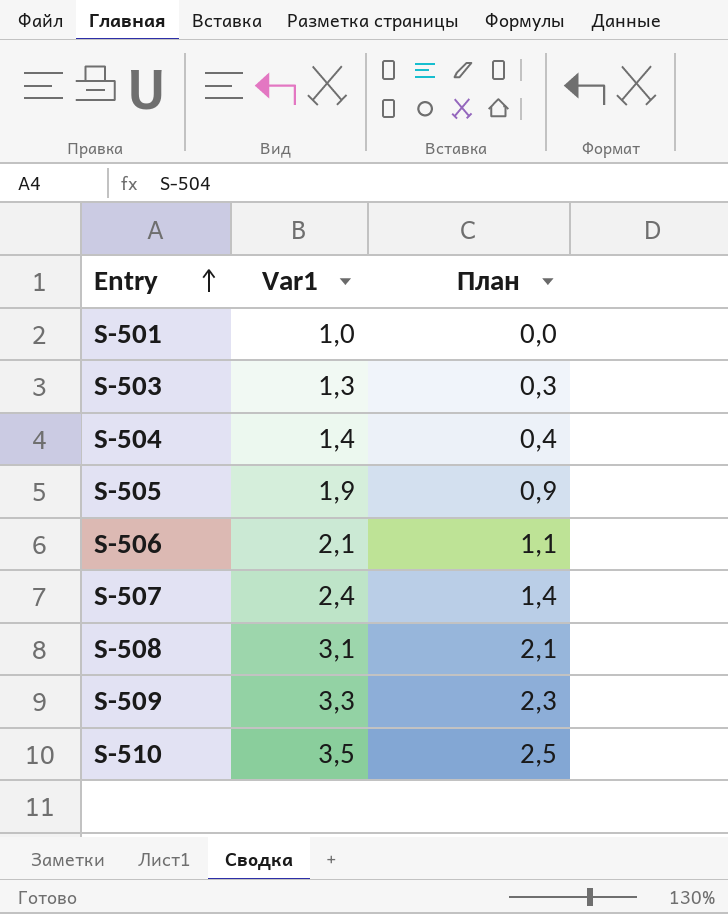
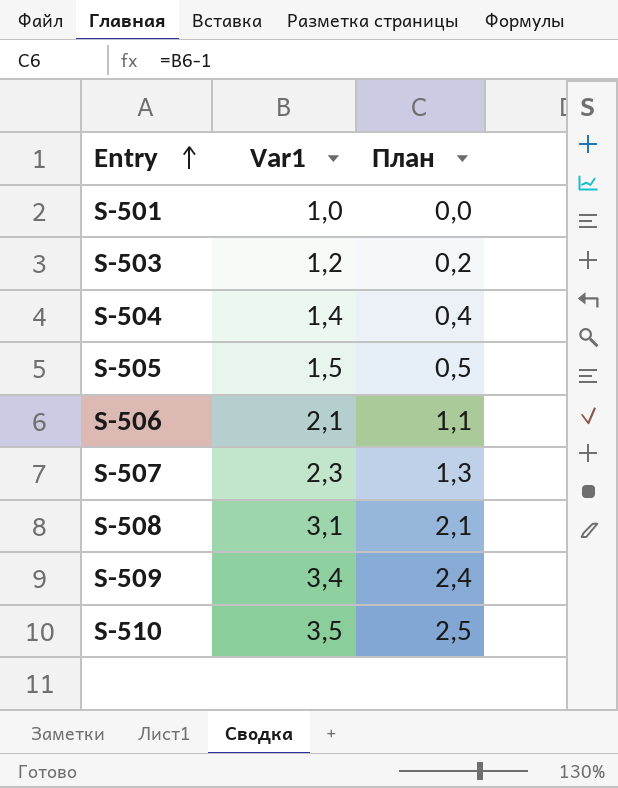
S-503 | Var1: 1,3 -> 1,2
S-503 | План: 0,3 -> 0,2
S-505 | Var1: 1,9 -> 1,5
S-505 | План: 0,9 -> 0,5
S-507 | Var1: 2,4 -> 2,3
S-507 | План: 1,4 -> 1,3
S-509 | Var1: 3,3 -> 3,4
S-509 | План: 2,3 -> 2,4

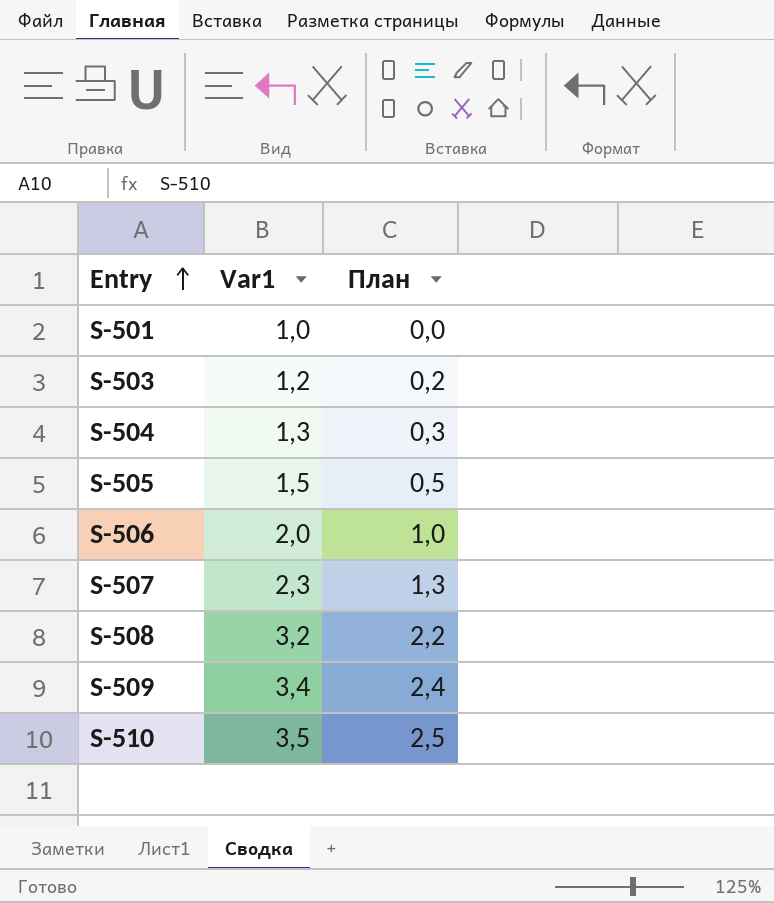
S-504 | Var1: 1,4 -> 1,3
S-504 | План: 0,4 -> 0,3
S-506 | Var1: 2,1 -> 2,0
S-506 | План: 1,1 -> 1,0
S-508 | Var1: 3,1 -> 3,2
S-508 | План: 2,1 -> 2,2

